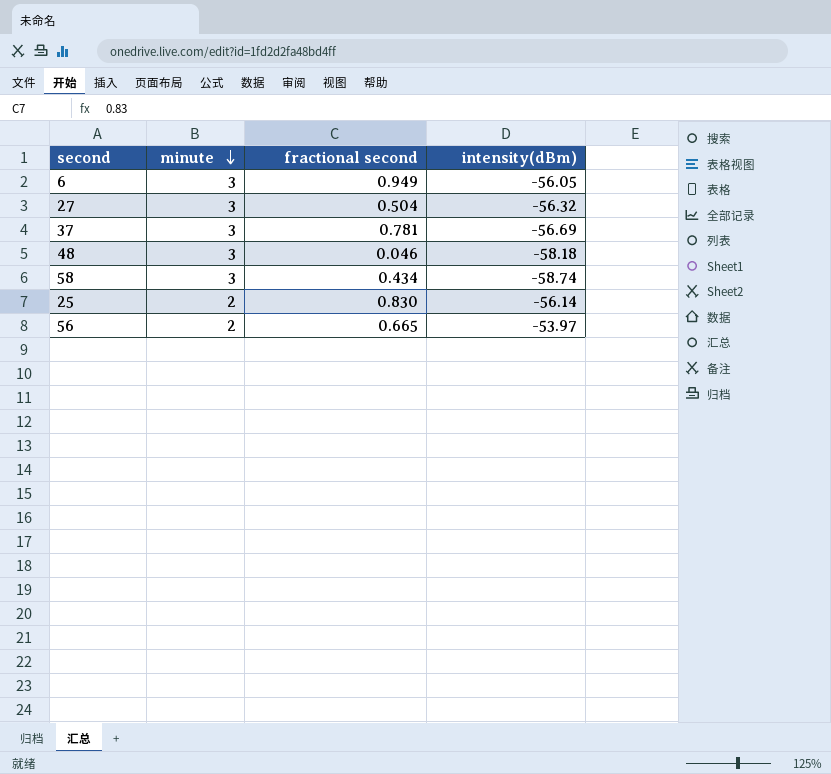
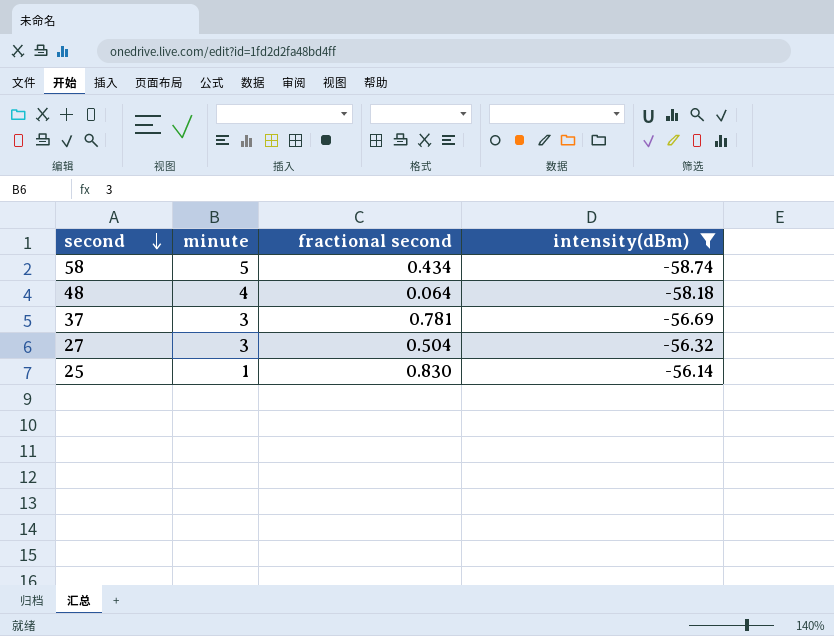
filter: none -> intensity(dBm) <= -56.14
row order: minute descending -> second descending
58 | minute: 3 -> 5
48 | minute: 3 -> 4
48 | fractional second: 0.046 -> 0.064
25 | minute: 2 -> 1

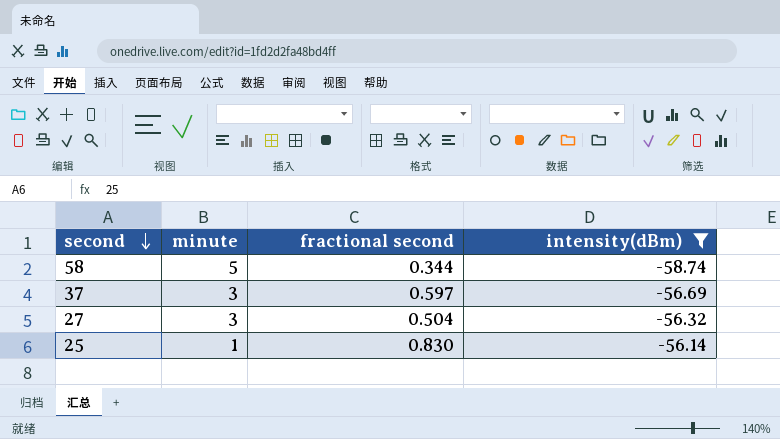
row 48: 4 | 0.064 | -58.18 -> none
58 | fractional second: 0.434 -> 0.344
37 | fractional second: 0.781 -> 0.597

